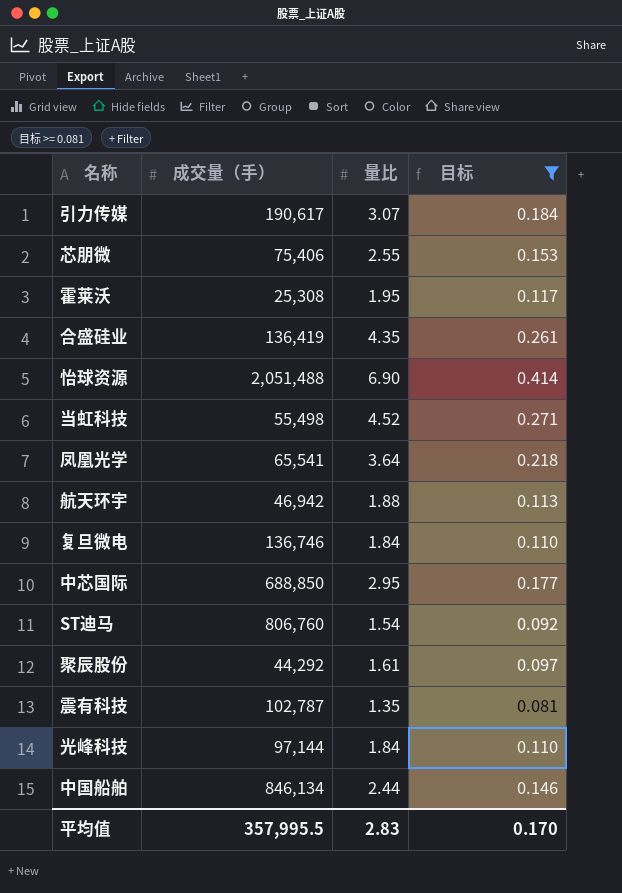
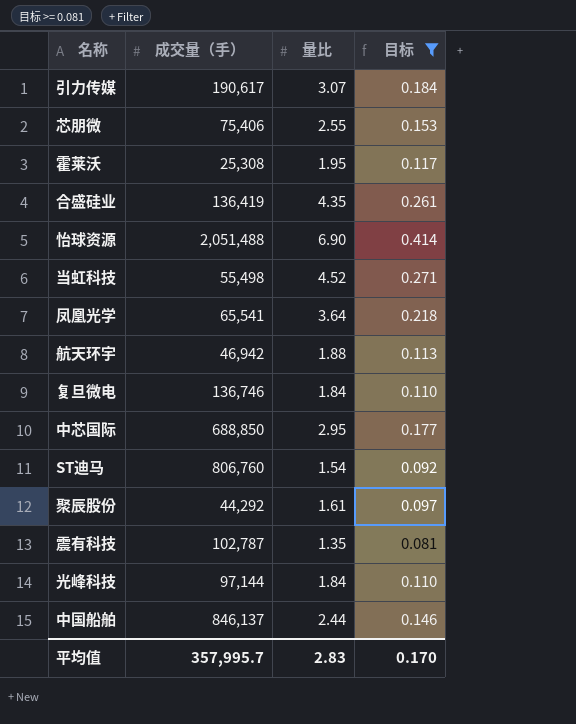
中国船舶 | 成交量（手）: 846,134 -> 846,137
平均值 | 成交量（手）: 357,995.5 -> 357,995.7

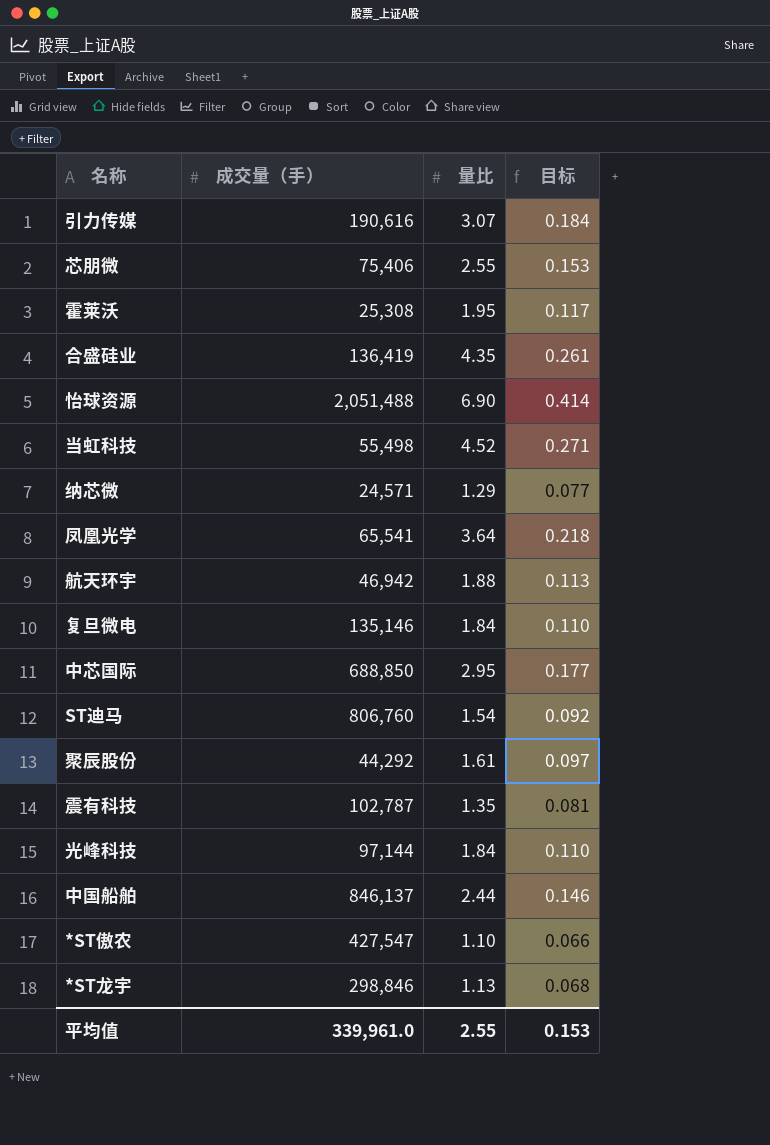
filter: 目标 >= 0.081 -> none
引力传媒 | 成交量（手）: 190,617 -> 190,616
复旦微电 | 成交量（手）: 136,746 -> 135,146
平均值 | 成交量（手）: 357,995.7 -> 339,961.0
平均值 | 量比: 2.83 -> 2.55
平均值 | 目标: 0.170 -> 0.153

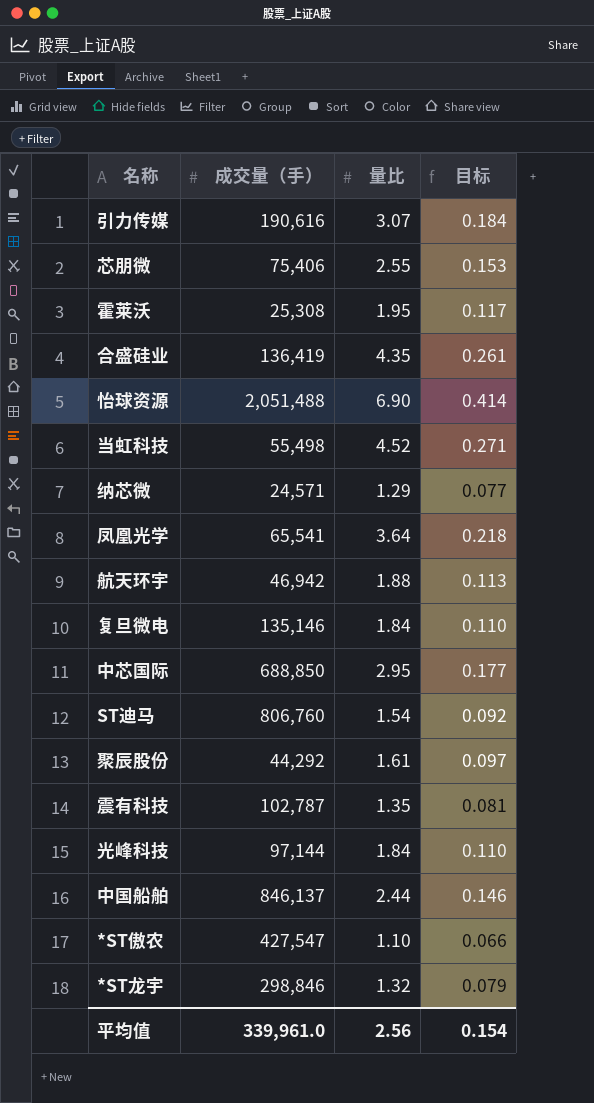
*ST龙宇 | 量比: 1.13 -> 1.32
*ST龙宇 | 目标: 0.068 -> 0.079
平均值 | 量比: 2.55 -> 2.56
平均值 | 目标: 0.153 -> 0.154

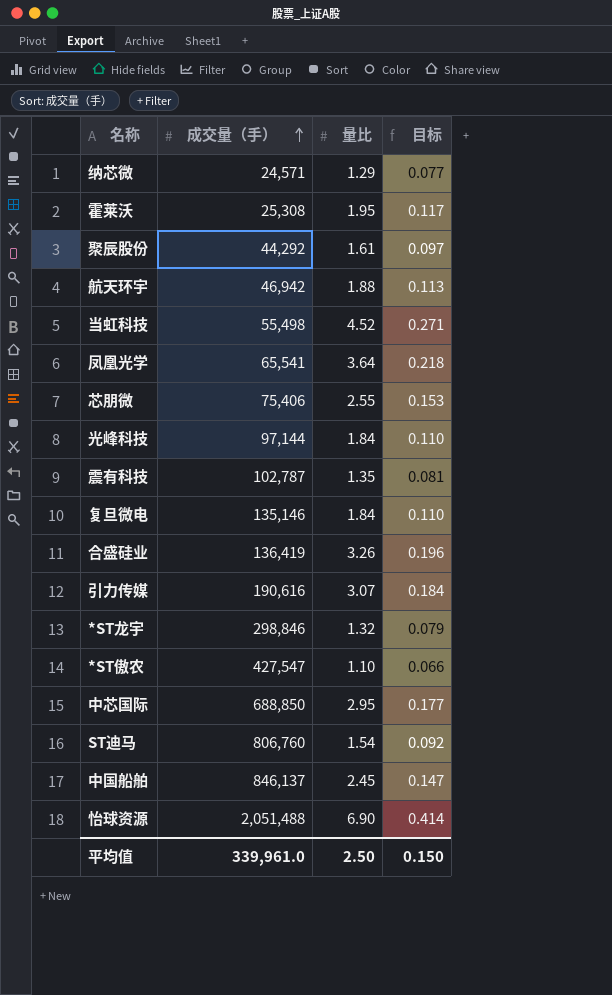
row order: none -> 成交量（手） ascending
合盛硅业 | 量比: 4.35 -> 3.26
合盛硅业 | 目标: 0.261 -> 0.196
中国船舶 | 量比: 2.44 -> 2.45
中国船舶 | 目标: 0.146 -> 0.147
平均值 | 量比: 2.56 -> 2.50
平均值 | 目标: 0.154 -> 0.150

